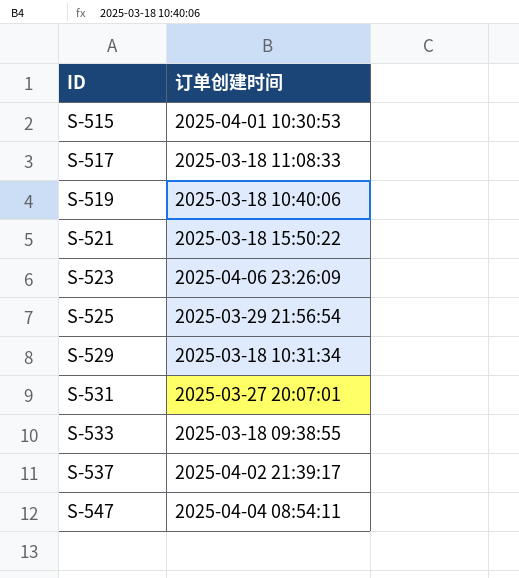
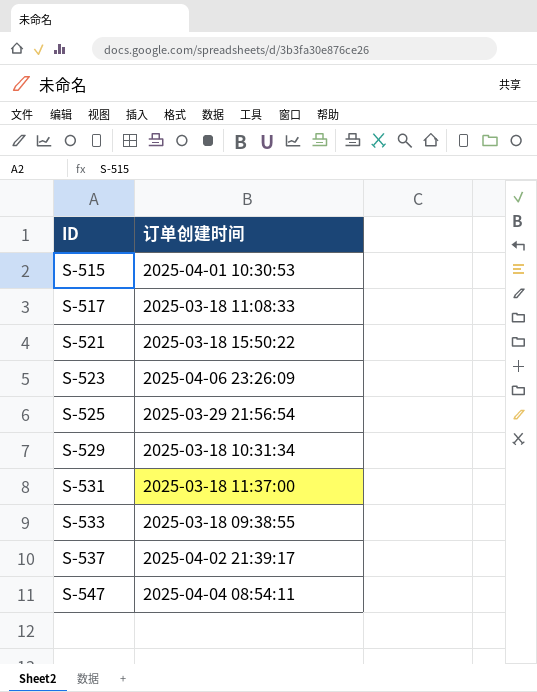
row S-519: 2025-03-18 10:40:06 -> none
S-531 | 订单创建时间: 2025-03-27 20:07:01 -> 2025-03-18 11:37:00

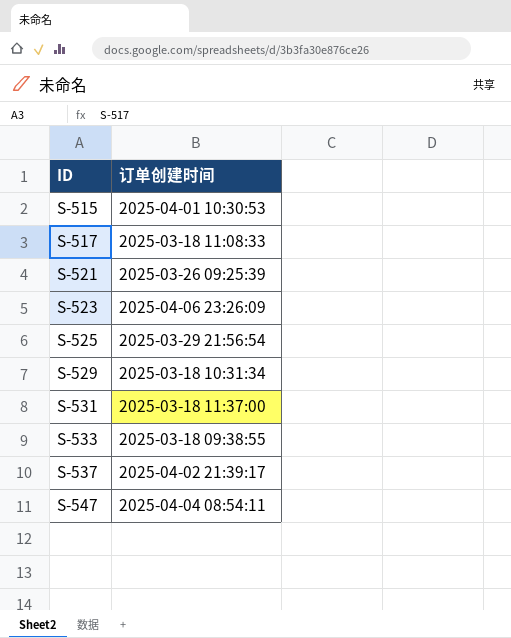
S-521 | 订单创建时间: 2025-03-18 15:50:22 -> 2025-03-26 09:25:39

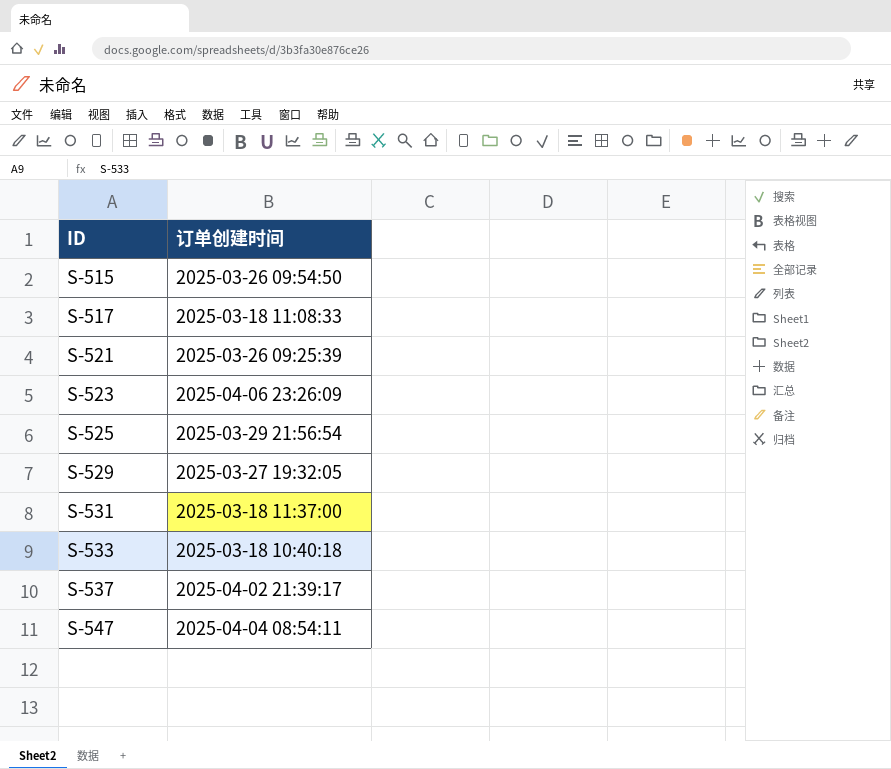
S-515 | 订单创建时间: 2025-04-01 10:30:53 -> 2025-03-26 09:54:50
S-529 | 订单创建时间: 2025-03-18 10:31:34 -> 2025-03-27 19:32:05
S-533 | 订单创建时间: 2025-03-18 09:38:55 -> 2025-03-18 10:40:18

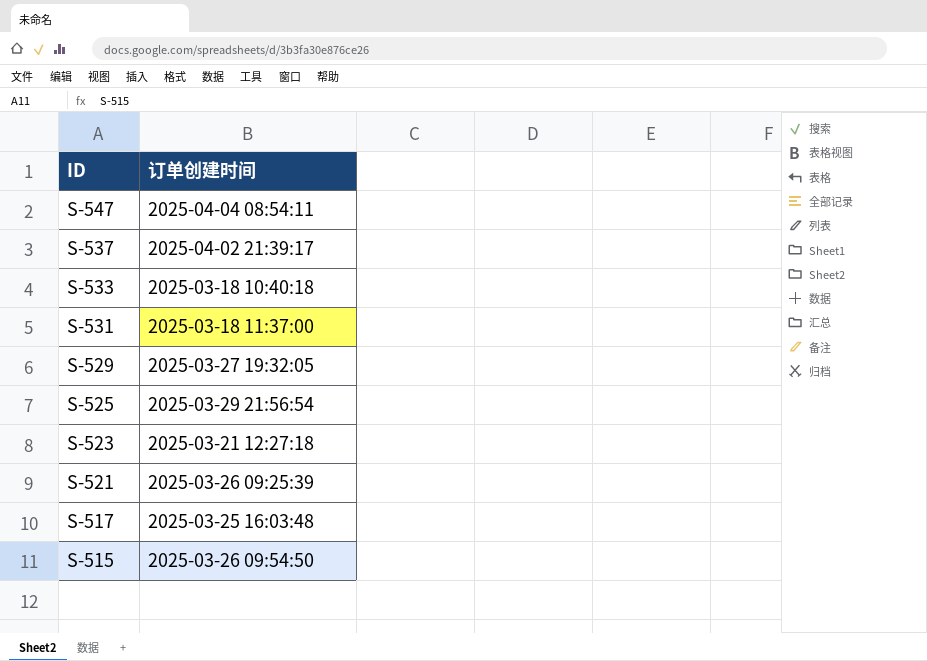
row order: ID ascending -> ID descending
S-523 | 订单创建时间: 2025-04-06 23:26:09 -> 2025-03-21 12:27:18
S-517 | 订单创建时间: 2025-03-18 11:08:33 -> 2025-03-25 16:03:48

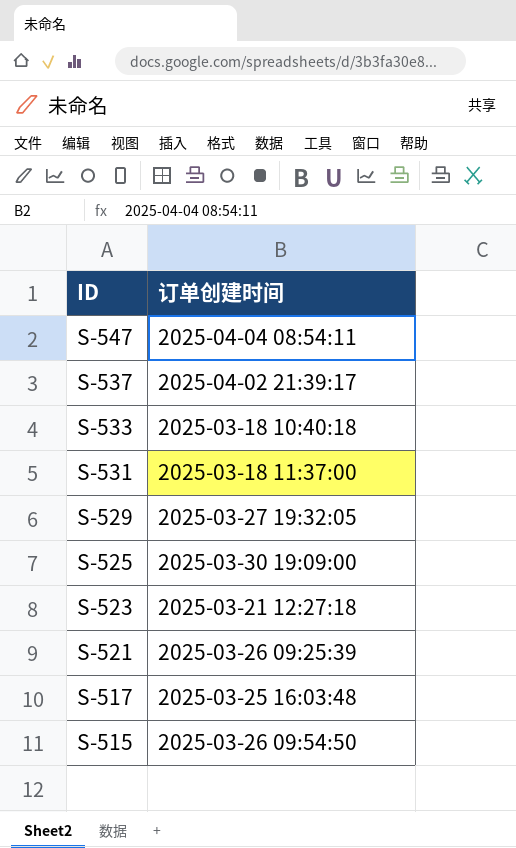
S-525 | 订单创建时间: 2025-03-29 21:56:54 -> 2025-03-30 19:09:00

